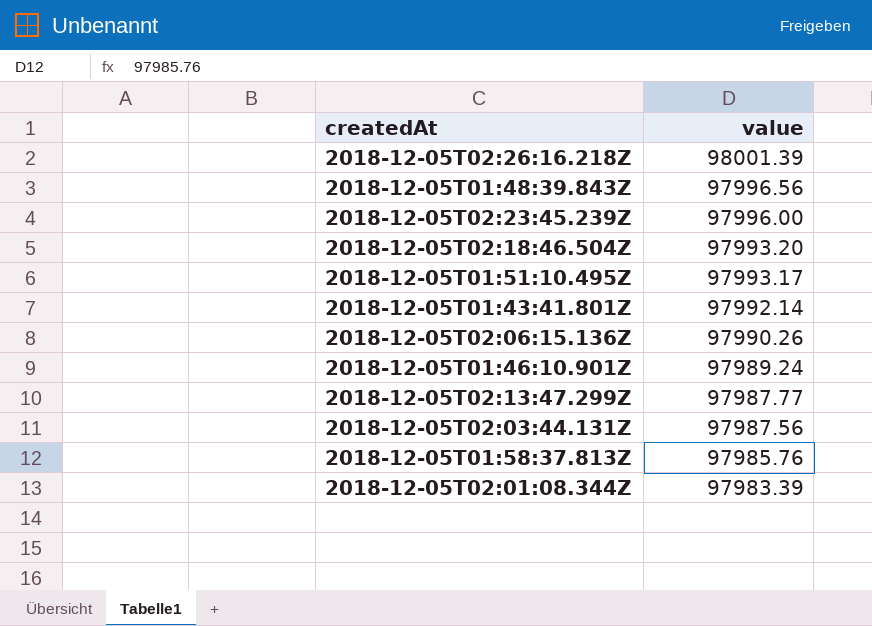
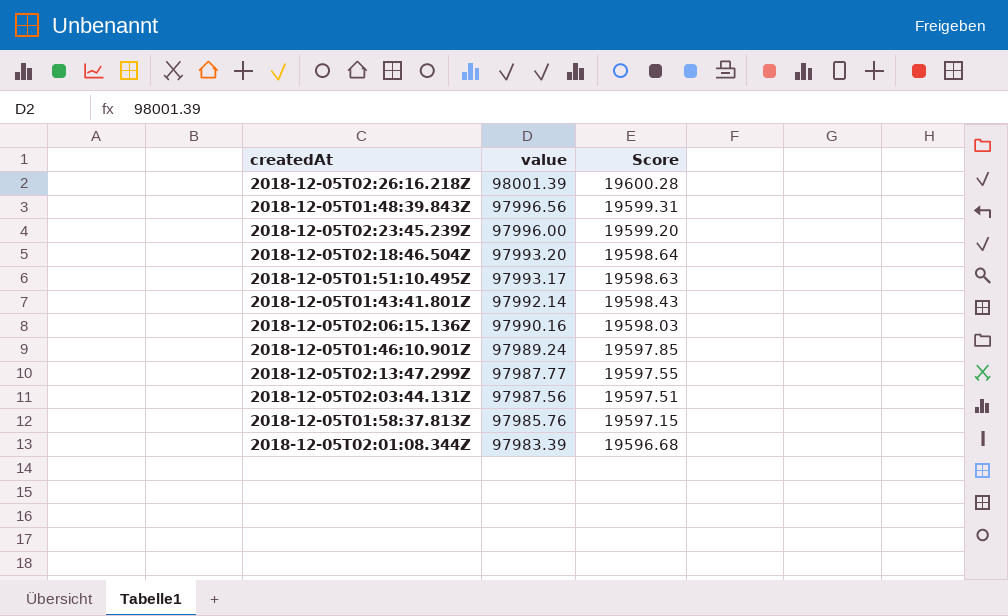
column Score | formula: none -> [value] * 0.2
2018-12-05T02:06:15.136Z | value: 97990.26 -> 97990.16

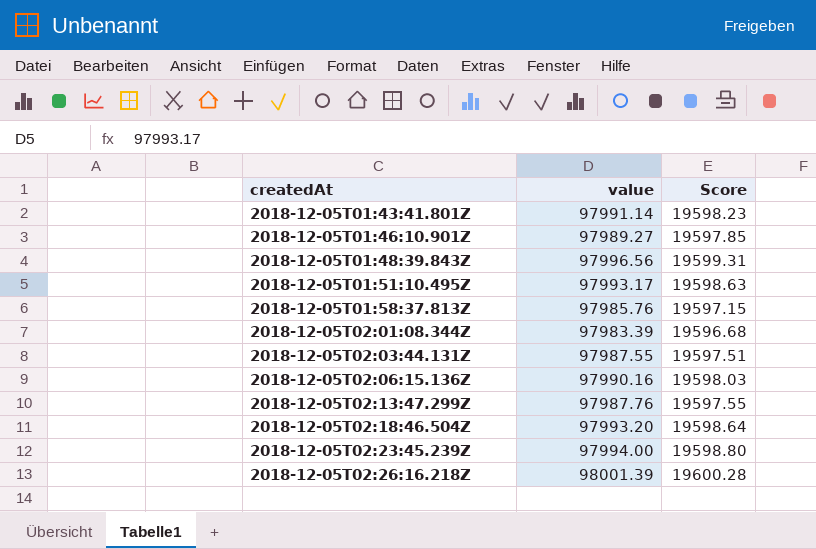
row order: value descending -> createdAt ascending
2018-12-05T01:43:41.801Z | value: 97992.14 -> 97991.14
2018-12-05T01:43:41.801Z | Score: 19598.43 -> 19598.23
2018-12-05T01:46:10.901Z | value: 97989.24 -> 97989.27
2018-12-05T02:03:44.131Z | value: 97987.56 -> 97987.55
2018-12-05T02:13:47.299Z | value: 97987.77 -> 97987.76
2018-12-05T02:23:45.239Z | value: 97996.00 -> 97994.00
2018-12-05T02:23:45.239Z | Score: 19599.20 -> 19598.80

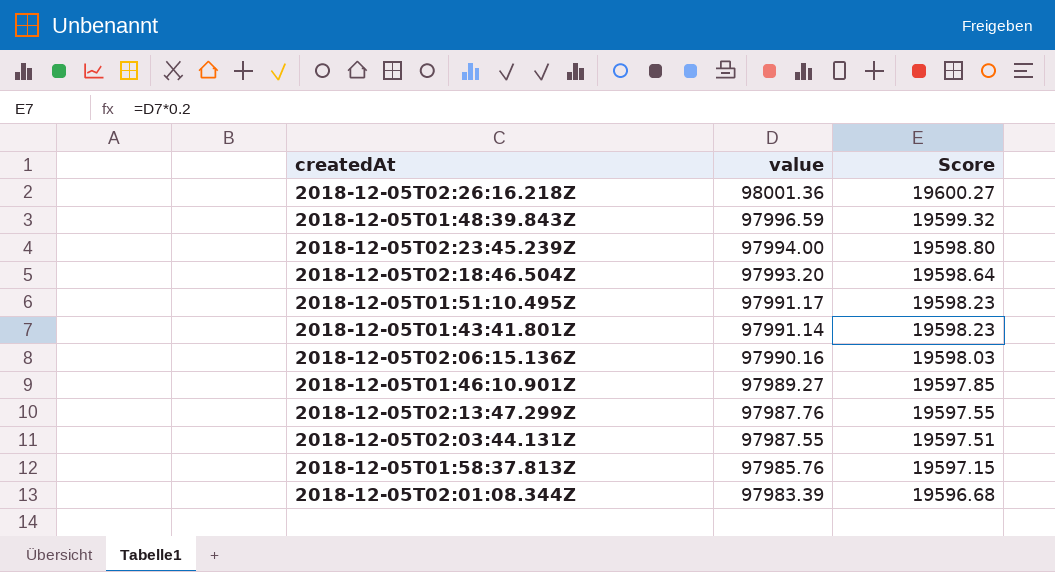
row order: createdAt ascending -> value descending
2018-12-05T02:26:16.218Z | value: 98001.39 -> 98001.36
2018-12-05T02:26:16.218Z | Score: 19600.28 -> 19600.27
2018-12-05T01:48:39.843Z | value: 97996.56 -> 97996.59
2018-12-05T01:48:39.843Z | Score: 19599.31 -> 19599.32
2018-12-05T01:51:10.495Z | value: 97993.17 -> 97991.17
2018-12-05T01:51:10.495Z | Score: 19598.63 -> 19598.23

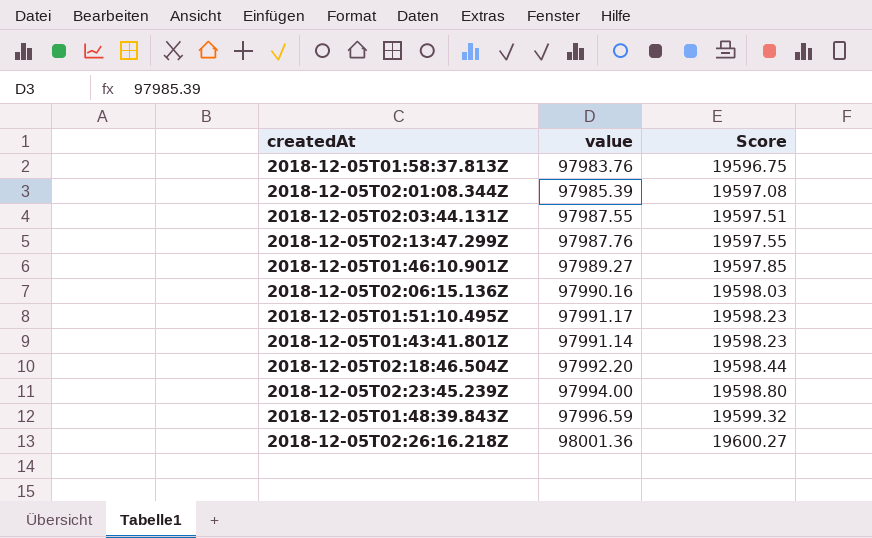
row order: value descending -> Score ascending
2018-12-05T01:58:37.813Z | value: 97985.76 -> 97983.76
2018-12-05T01:58:37.813Z | Score: 19597.15 -> 19596.75
2018-12-05T02:01:08.344Z | value: 97983.39 -> 97985.39
2018-12-05T02:01:08.344Z | Score: 19596.68 -> 19597.08
2018-12-05T02:18:46.504Z | value: 97993.20 -> 97992.20
2018-12-05T02:18:46.504Z | Score: 19598.64 -> 19598.44

